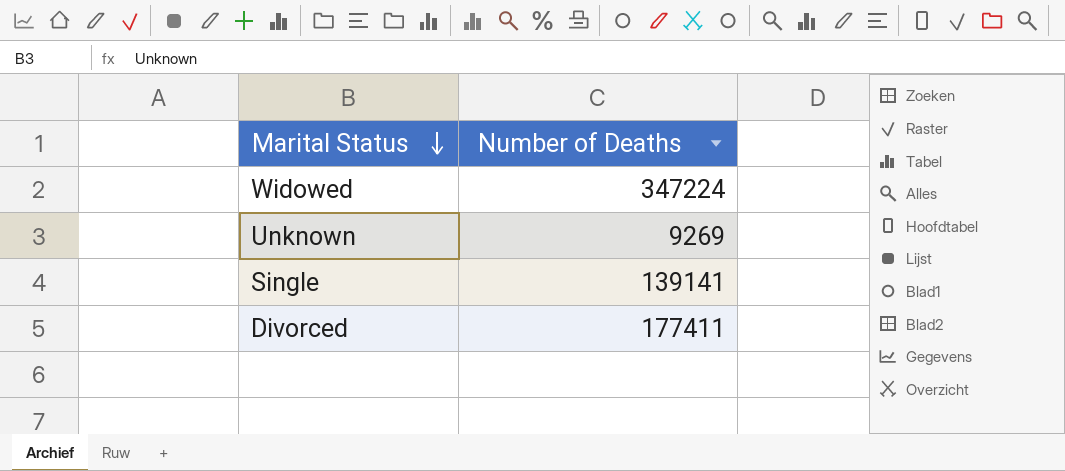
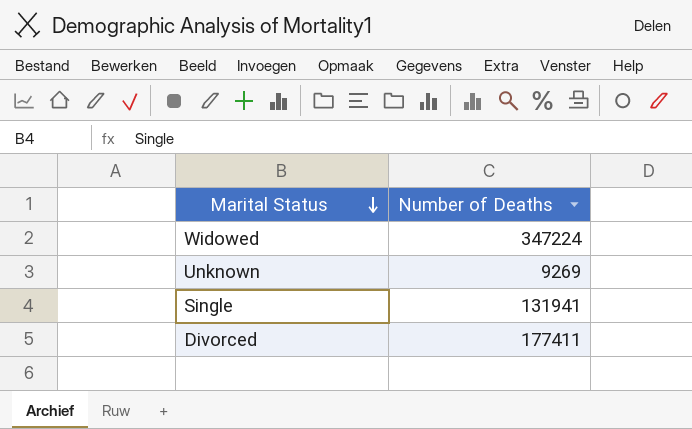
Single | Number of Deaths: 139141 -> 131941

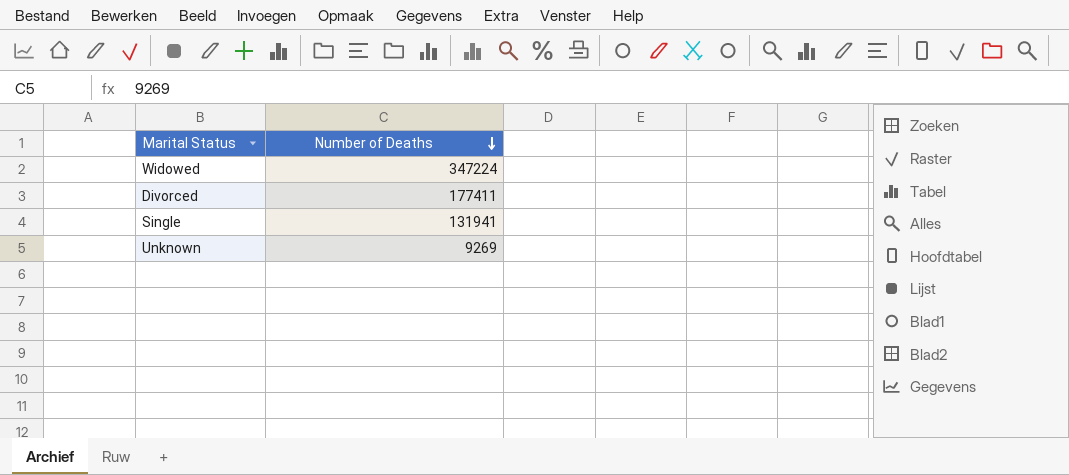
row order: Marital Status descending -> Number of Deaths descending

